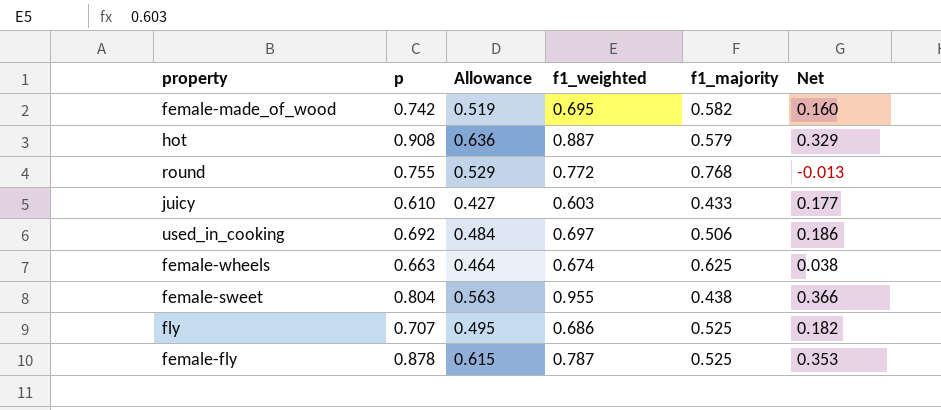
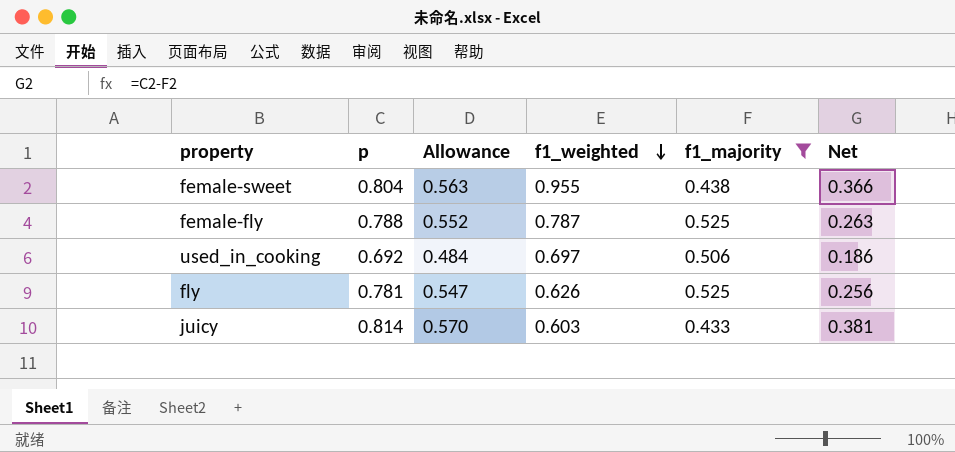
filter: none -> f1_majority <= 0.525
row order: none -> f1_weighted descending
female-fly | p: 0.878 -> 0.788
female-fly | Allowance: 0.615 -> 0.552
female-fly | Net: 0.353 -> 0.263
fly | p: 0.707 -> 0.781
fly | Allowance: 0.495 -> 0.547
fly | f1_weighted: 0.686 -> 0.626
fly | Net: 0.182 -> 0.256
juicy | p: 0.610 -> 0.814
juicy | Allowance: 0.427 -> 0.570
juicy | Net: 0.177 -> 0.381

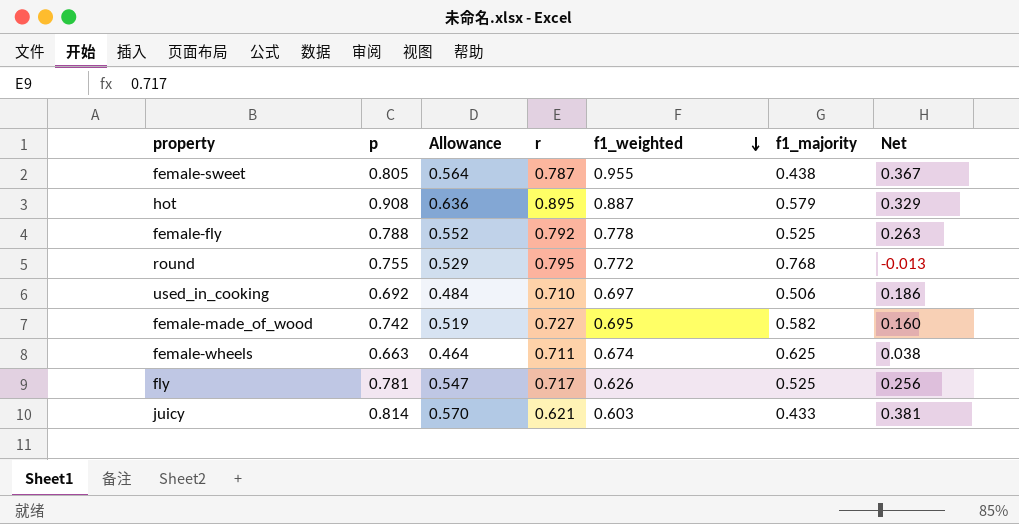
filter: f1_majority <= 0.525 -> none
column r | position: none -> 4
female-sweet | p: 0.804 -> 0.805
female-sweet | Allowance: 0.563 -> 0.564
female-sweet | Net: 0.366 -> 0.367
female-fly | f1_weighted: 0.787 -> 0.778

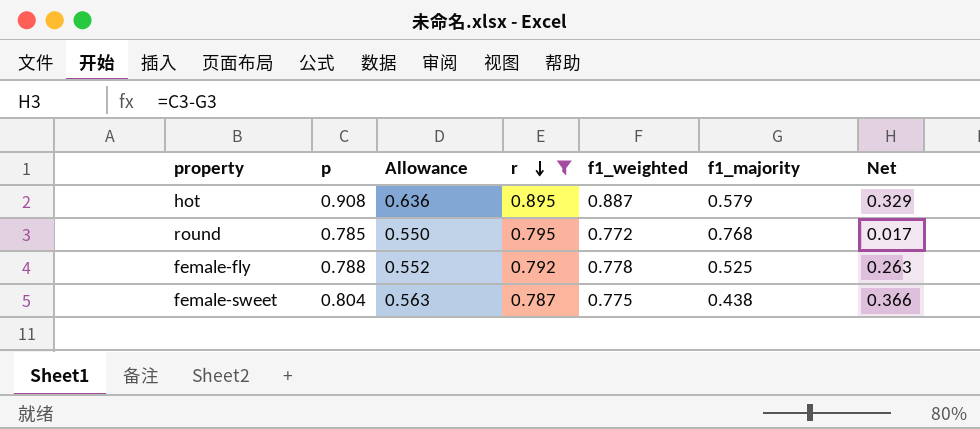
filter: none -> r >= 0.787
row order: f1_weighted descending -> r descending
round | p: 0.755 -> 0.785
round | Allowance: 0.529 -> 0.550
round | Net: -0.013 -> 0.017
female-sweet | p: 0.805 -> 0.804
female-sweet | Allowance: 0.564 -> 0.563
female-sweet | f1_weighted: 0.955 -> 0.775
female-sweet | Net: 0.367 -> 0.366

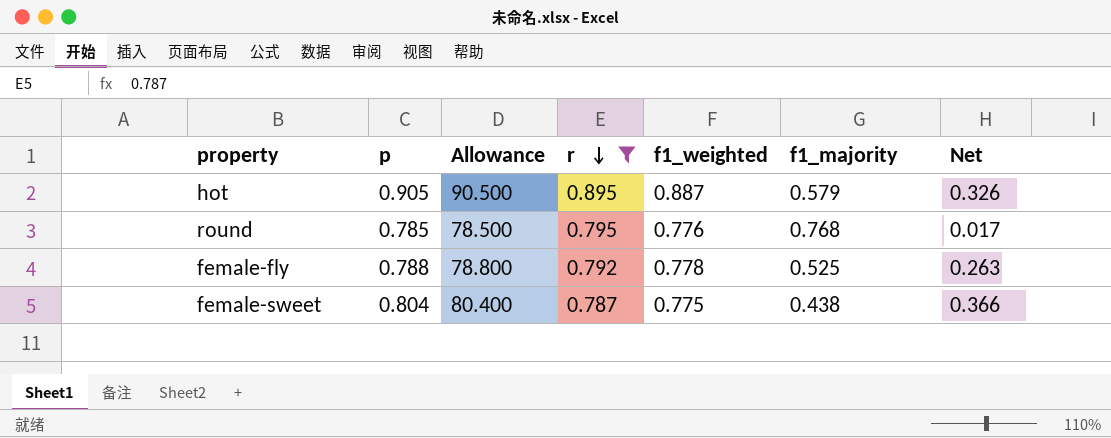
column Allowance | formula: [p] * 0.7 -> [p] * 100
hot | p: 0.908 -> 0.905
hot | Net: 0.329 -> 0.326
round | f1_weighted: 0.772 -> 0.776

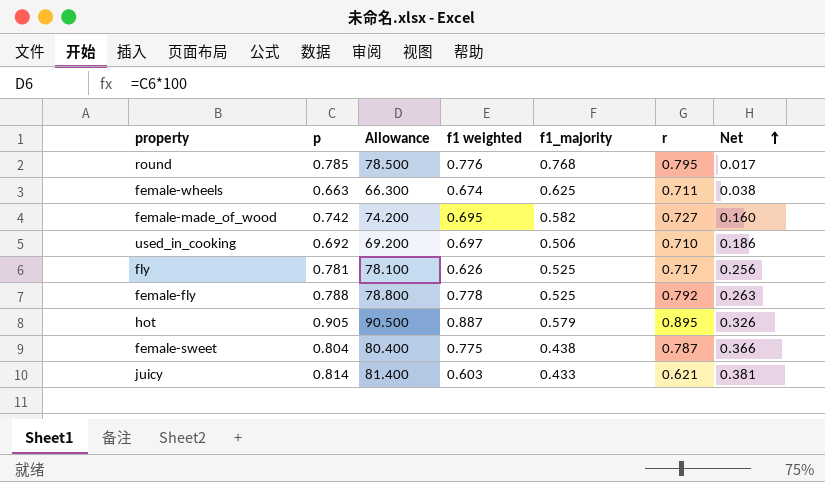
filter: r >= 0.787 -> none
row order: r descending -> Net ascending
column name: f1_weighted -> f1 weighted
column r | position: 4 -> 6

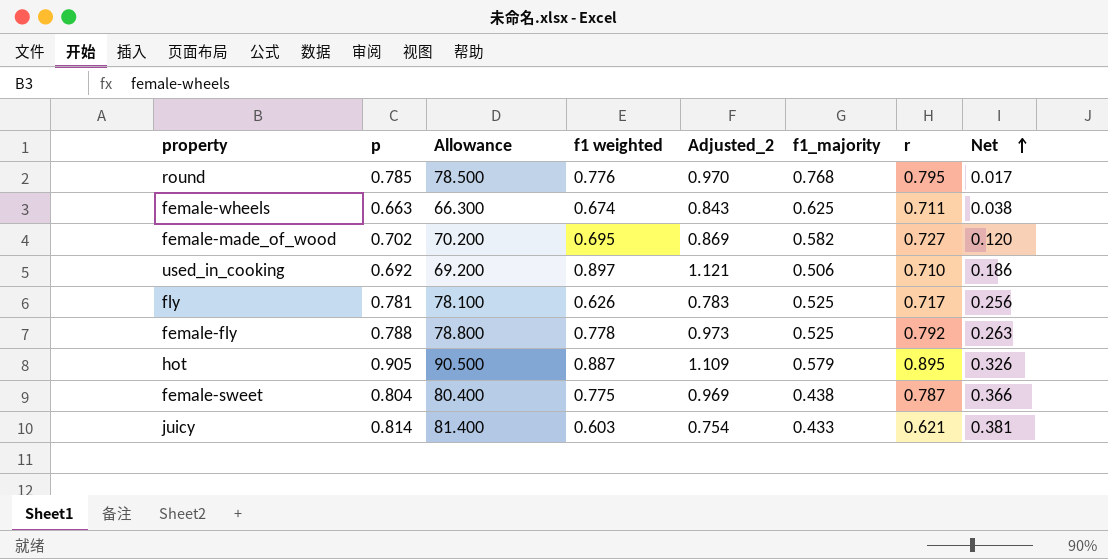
column Adjusted_2 | formula: none -> [f1 weighted] * 1.25
female-made_of_wood | p: 0.742 -> 0.702
female-made_of_wood | Allowance: 74.200 -> 70.200
female-made_of_wood | Net: 0.160 -> 0.120
used_in_cooking | f1 weighted: 0.697 -> 0.897

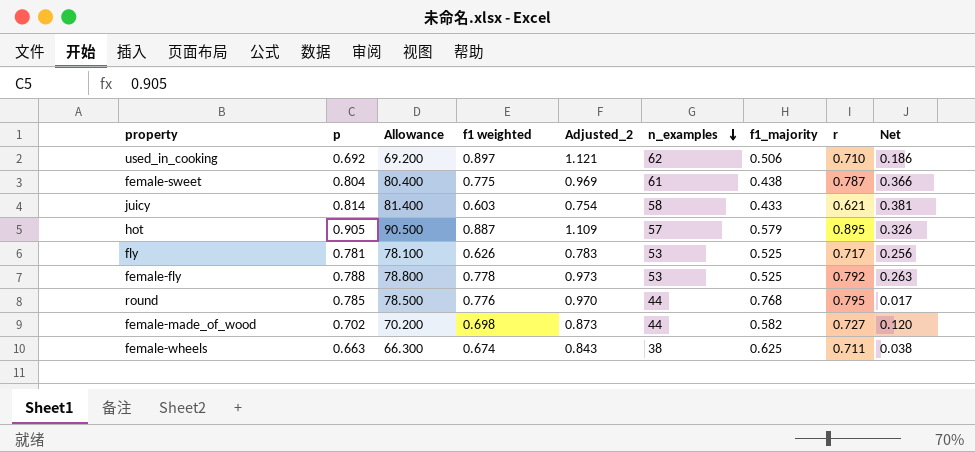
row order: Net ascending -> n_examples descending
column n_examples | position: none -> 6
female-made_of_wood | f1 weighted: 0.695 -> 0.698
female-made_of_wood | Adjusted_2: 0.869 -> 0.873

